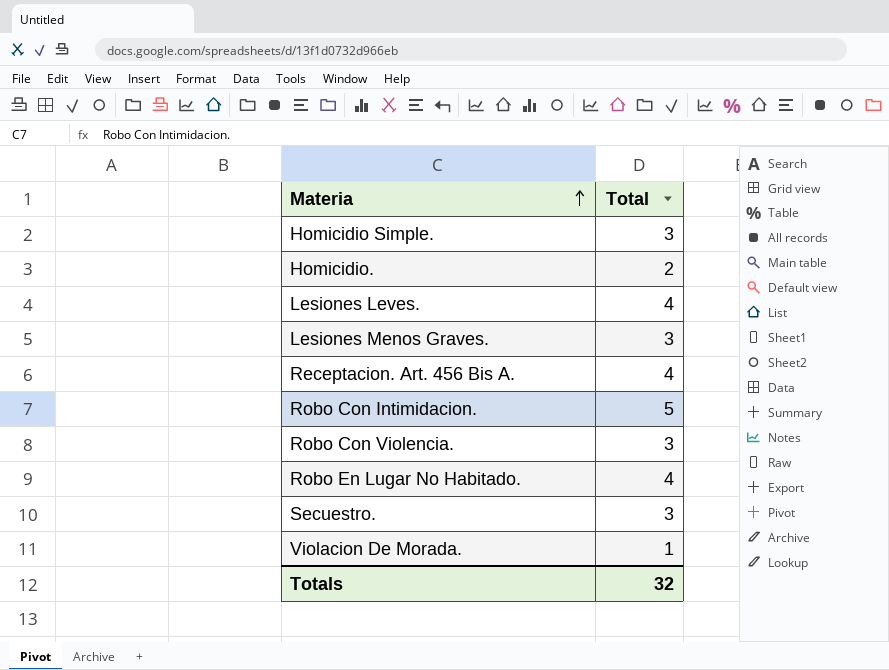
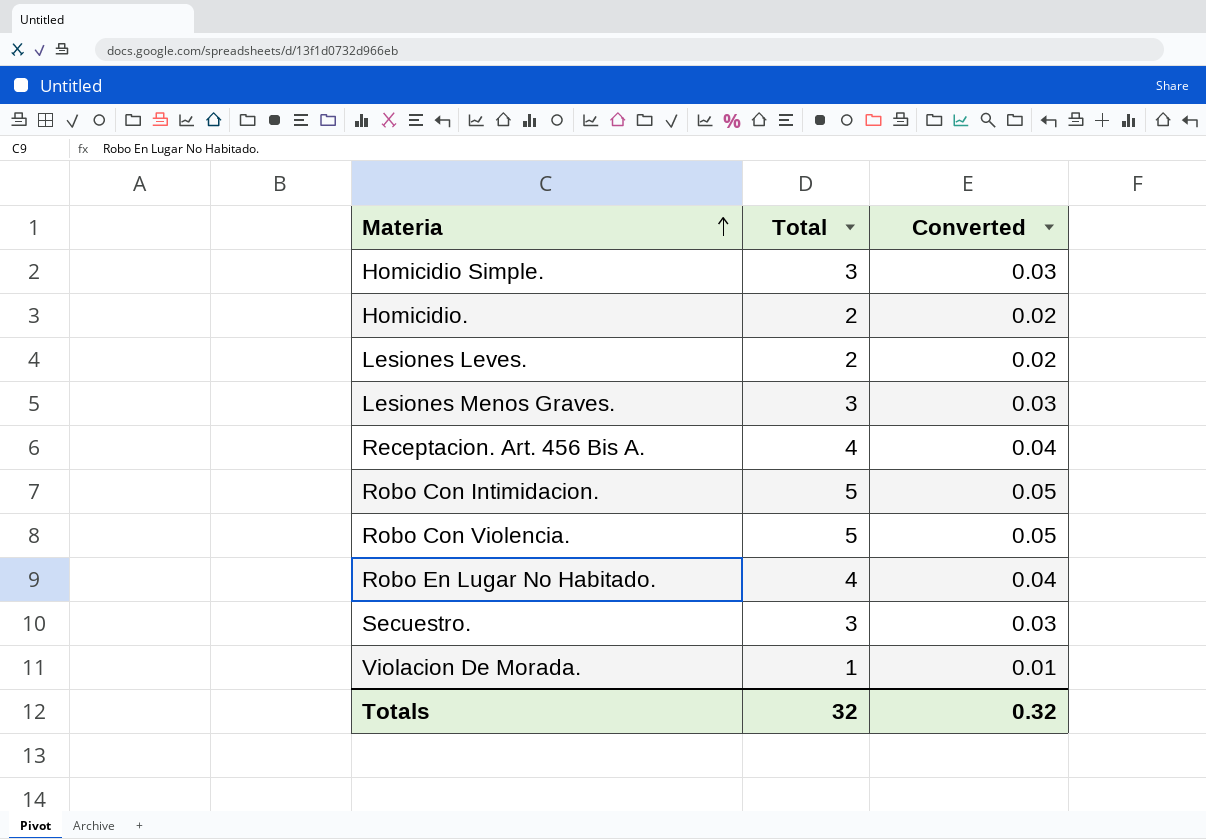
column Converted | formula: none -> [Total] * 0.01
Lesiones Leves. | Total: 4 -> 2
Robo Con Violencia. | Total: 3 -> 5

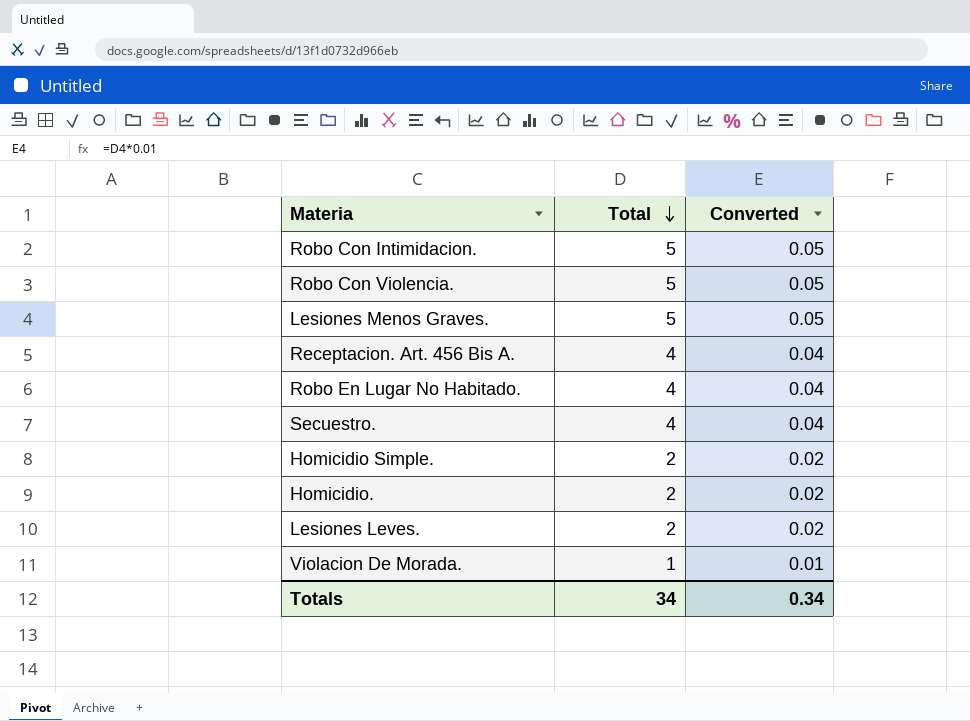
row order: Materia ascending -> Total descending
Lesiones Menos Graves. | Total: 3 -> 5
Lesiones Menos Graves. | Converted: 0.03 -> 0.05
Secuestro. | Total: 3 -> 4
Secuestro. | Converted: 0.03 -> 0.04
Homicidio Simple. | Total: 3 -> 2
Homicidio Simple. | Converted: 0.03 -> 0.02
Totals | Total: 32 -> 34
Totals | Converted: 0.32 -> 0.34

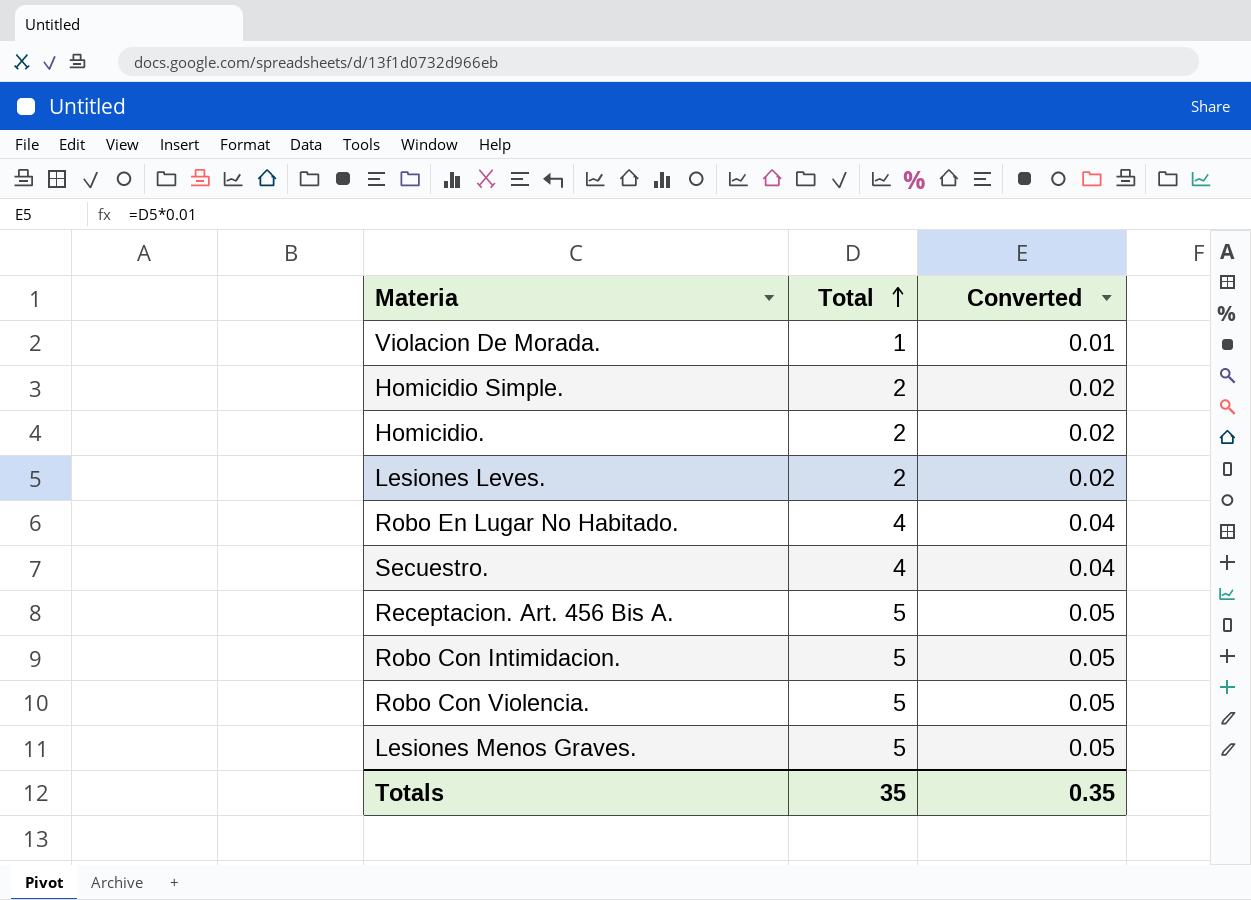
row order: Total descending -> Total ascending
Receptacion. Art. 456 Bis A. | Total: 4 -> 5
Receptacion. Art. 456 Bis A. | Converted: 0.04 -> 0.05
Totals | Total: 34 -> 35
Totals | Converted: 0.34 -> 0.35

